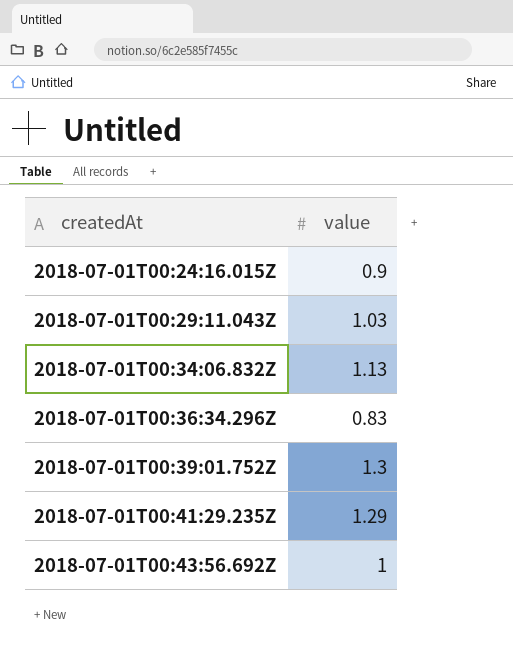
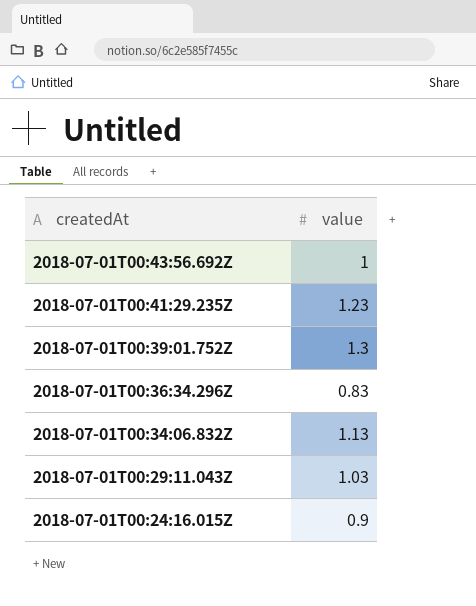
row order: createdAt ascending -> createdAt descending
2018-07-01T00:41:29.235Z | value: 1.29 -> 1.23

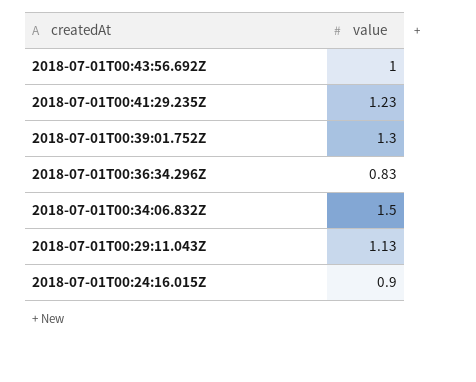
2018-07-01T00:34:06.832Z | value: 1.13 -> 1.5
2018-07-01T00:29:11.043Z | value: 1.03 -> 1.13

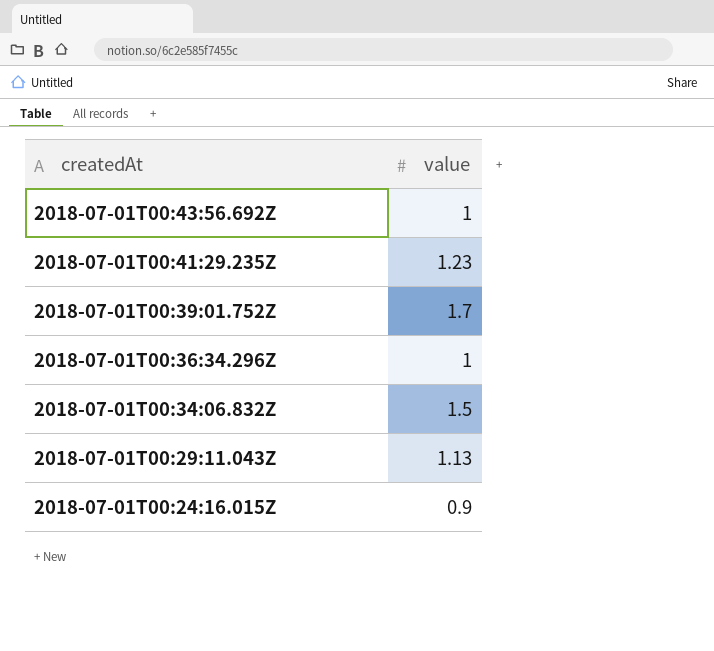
2018-07-01T00:39:01.752Z | value: 1.3 -> 1.7
2018-07-01T00:36:34.296Z | value: 0.83 -> 1

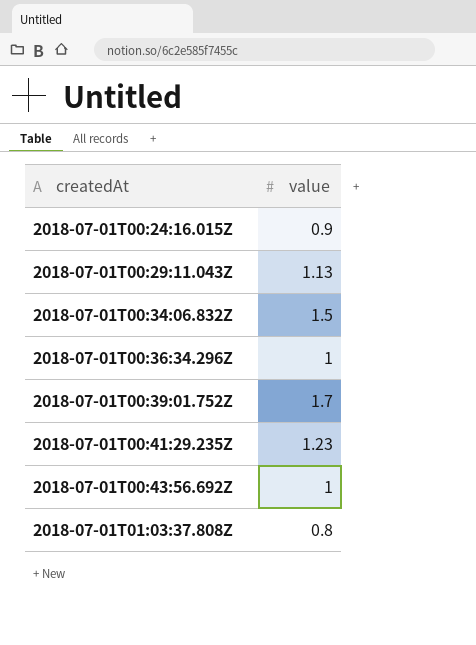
row order: createdAt descending -> createdAt ascending
row 2018-07-01T01:03:37.808Z: none -> 0.8

